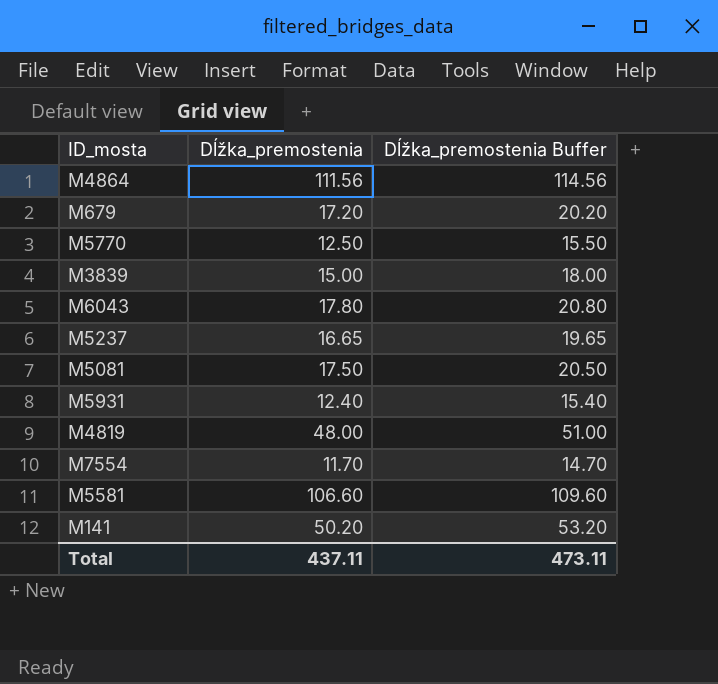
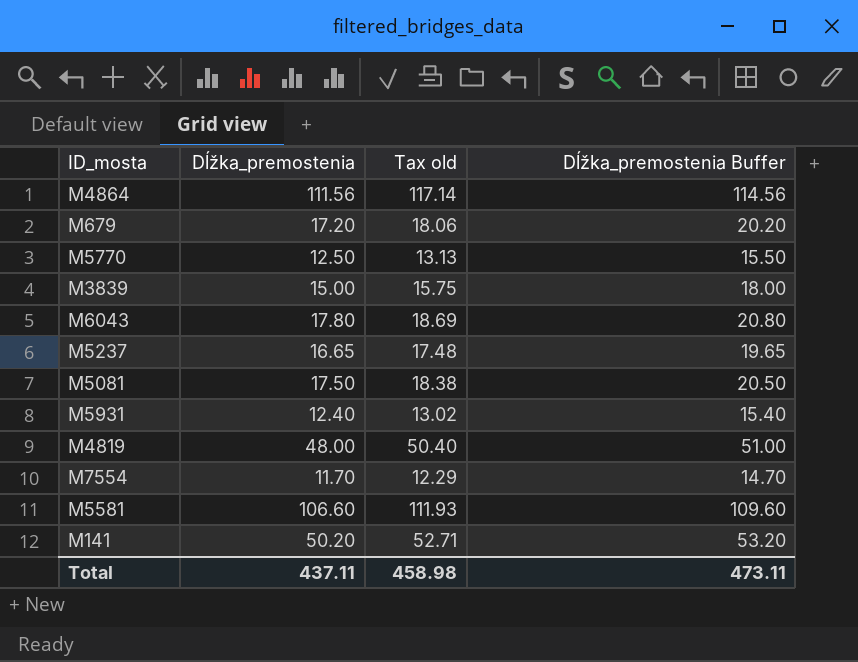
column Tax old | formula: none -> [Dĺžka_premostenia] * 1.05

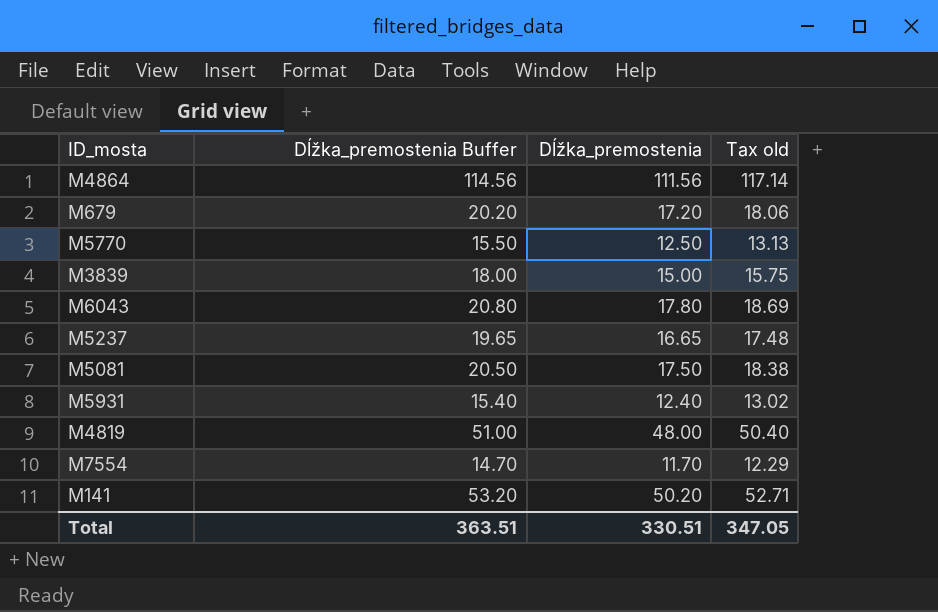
column Dĺžka_premostenia Buffer | position: 4 -> 2
row M5581: 106.60 | 111.93 | 109.60 -> none
Total | Dĺžka_premostenia Buffer: 473.11 -> 363.51
Total | Dĺžka_premostenia: 437.11 -> 330.51
Total | Tax old: 458.98 -> 347.05

